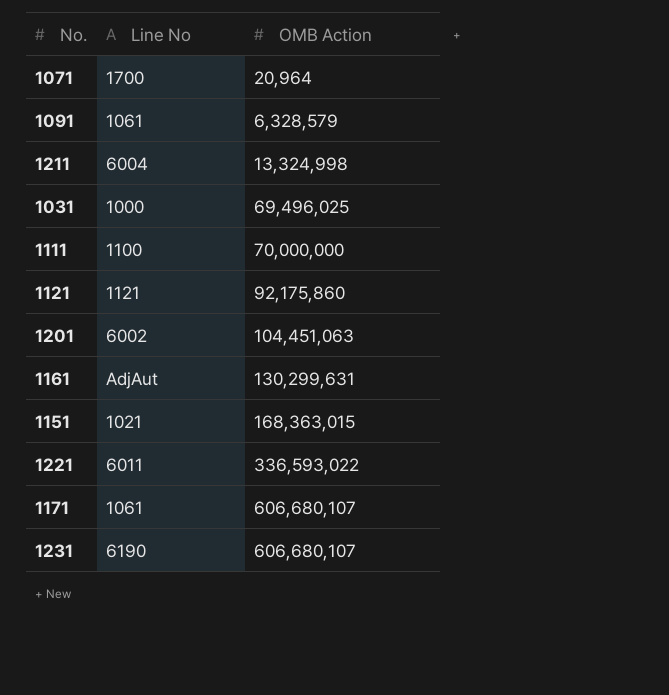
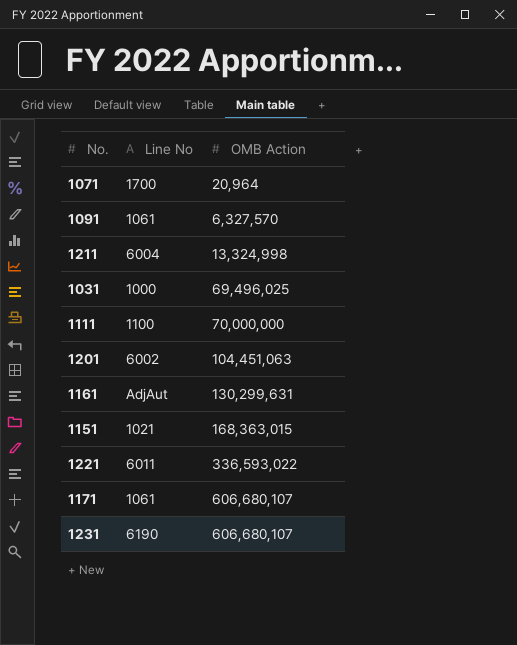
row 1121: 1121 | 92,175,860 -> none
1091 | OMB Action: 6,328,579 -> 6,327,570

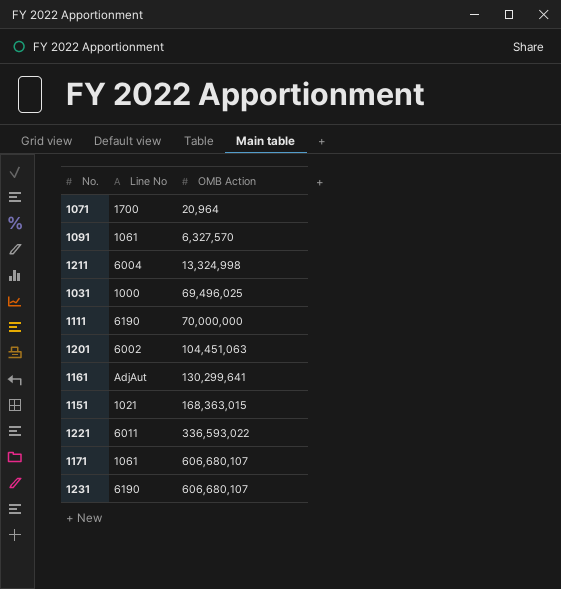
1111 | Line No: 1100 -> 6190
1161 | OMB Action: 130,299,631 -> 130,299,641

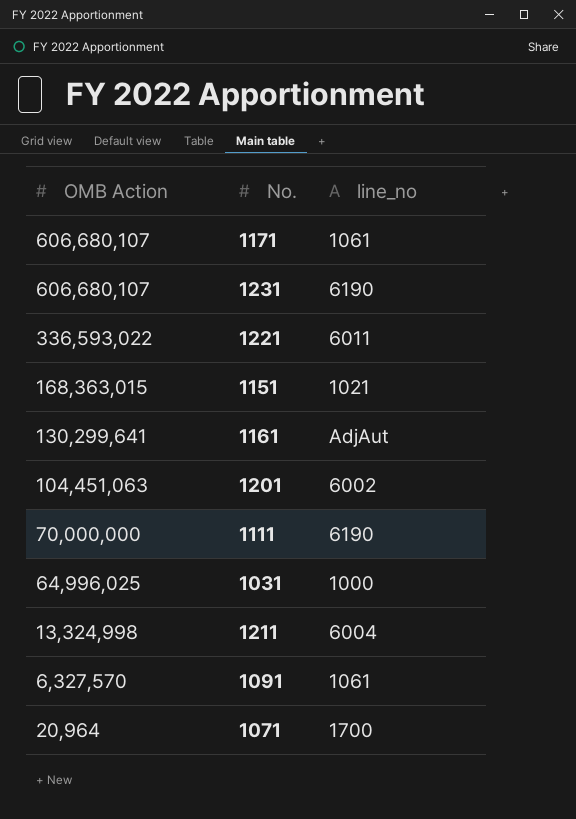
row order: OMB Action ascending -> OMB Action descending
column OMB Action | position: 3 -> 1
column name: Line No -> line_no
1031 | OMB Action: 69,496,025 -> 64,996,025

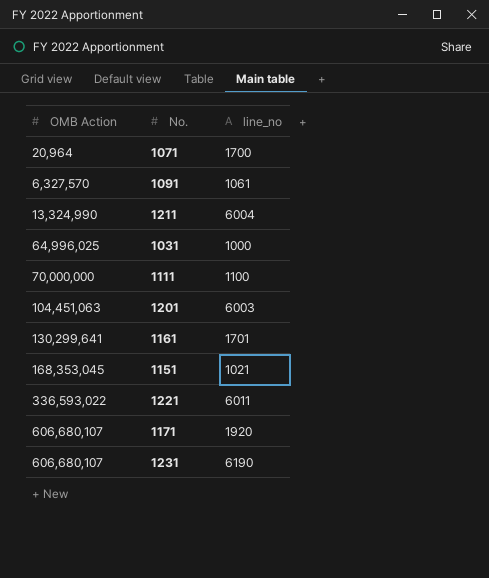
row order: OMB Action descending -> OMB Action ascending
1211 | OMB Action: 13,324,998 -> 13,324,990
1111 | line_no: 6190 -> 1100
1201 | line_no: 6002 -> 6003
1161 | line_no: AdjAut -> 1701
1151 | OMB Action: 168,363,015 -> 168,353,045
1171 | line_no: 1061 -> 1920

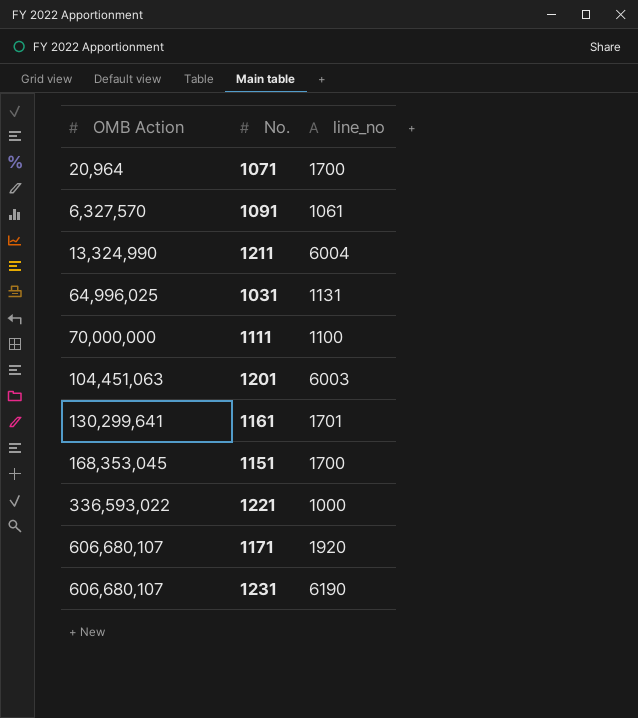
1031 | line_no: 1000 -> 1131
1151 | line_no: 1021 -> 1700
1221 | line_no: 6011 -> 1000

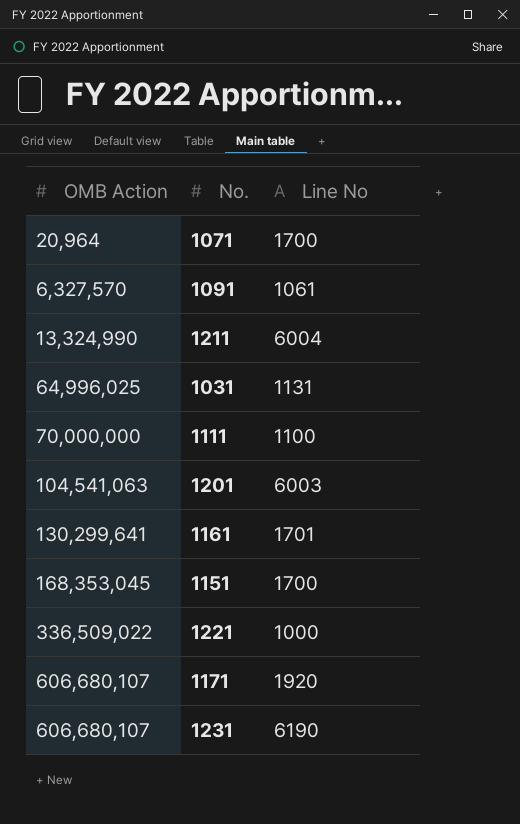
column name: line_no -> Line No
1201 | OMB Action: 104,451,063 -> 104,541,063
1221 | OMB Action: 336,593,022 -> 336,509,022

